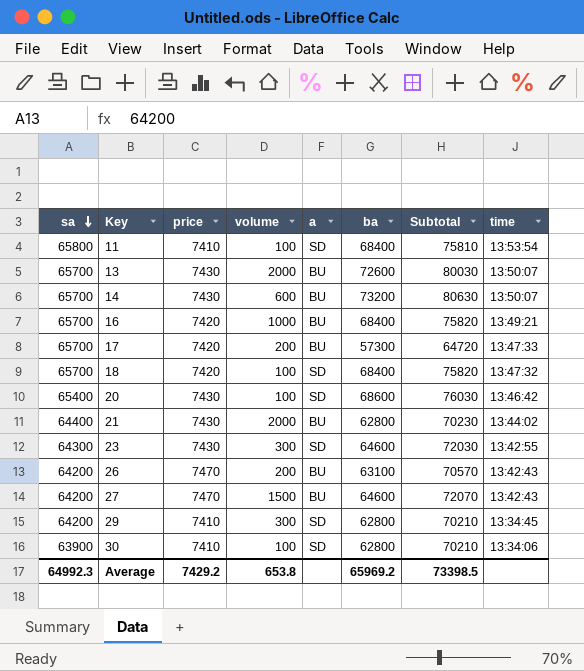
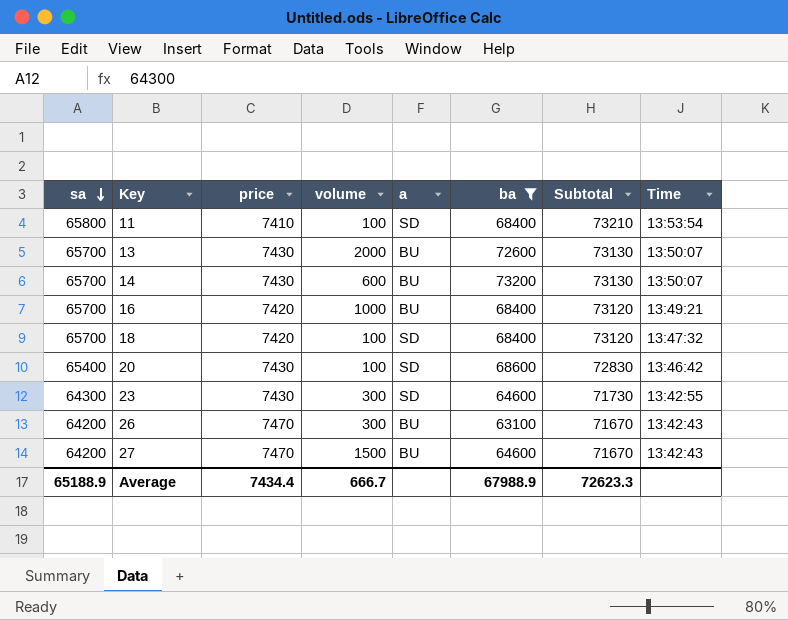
filter: none -> ba >= 63100
column Subtotal | formula: [price] + [ba] -> [sa] + [price]
column name: time -> Time
26 | volume: 200 -> 300
Average | sa: 64992.3 -> 65188.9
Average | price: 7429.2 -> 7434.4
Average | volume: 653.8 -> 666.7
Average | ba: 65969.2 -> 67988.9
Average | Subtotal: 73398.5 -> 72623.3

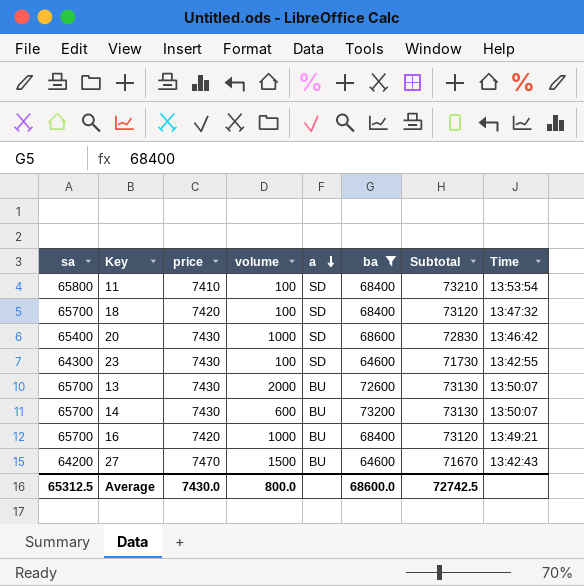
row order: sa descending -> a descending
row 26: 64200 | 7470 | 300 | BU | 63100 | 71670 | 13:42:43 -> none
20 | volume: 100 -> 1000
23 | volume: 300 -> 100
Average | sa: 65188.9 -> 65312.5
Average | price: 7434.4 -> 7430.0
Average | volume: 666.7 -> 800.0
Average | ba: 67988.9 -> 68600.0
Average | Subtotal: 72623.3 -> 72742.5

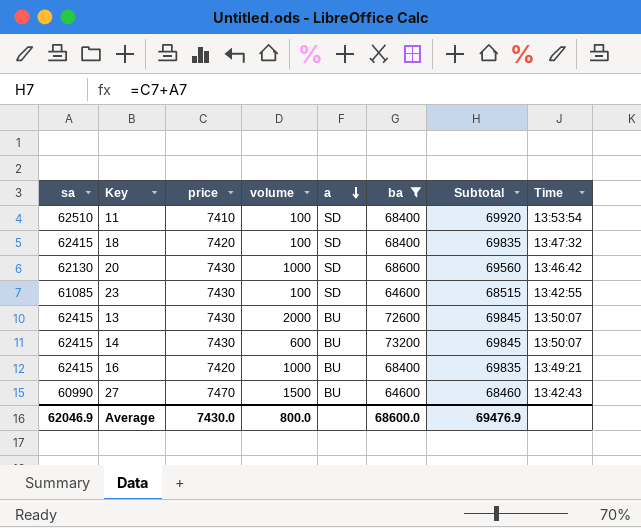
11 | sa: 65800 -> 62510
11 | Subtotal: 73210 -> 69920
18 | sa: 65700 -> 62415
18 | Subtotal: 73120 -> 69835
20 | sa: 65400 -> 62130
20 | Subtotal: 72830 -> 69560
23 | sa: 64300 -> 61085
23 | Subtotal: 71730 -> 68515
13 | sa: 65700 -> 62415
13 | Subtotal: 73130 -> 69845
14 | sa: 65700 -> 62415
14 | Subtotal: 73130 -> 69845
16 | sa: 65700 -> 62415
16 | Subtotal: 73120 -> 69835
27 | sa: 64200 -> 60990
27 | Subtotal: 71670 -> 68460
Average | sa: 65312.5 -> 62046.9
Average | Subtotal: 72742.5 -> 69476.9

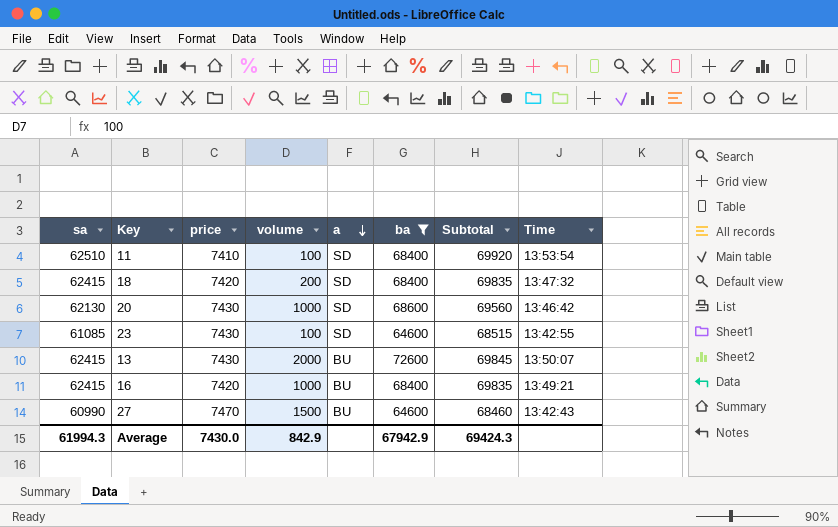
row 14: 62415 | 7430 | 600 | BU | 73200 | 69845 | 13:50:07 -> none
18 | volume: 100 -> 200
Average | sa: 62046.9 -> 61994.3
Average | volume: 800.0 -> 842.9
Average | ba: 68600.0 -> 67942.9
Average | Subtotal: 69476.9 -> 69424.3

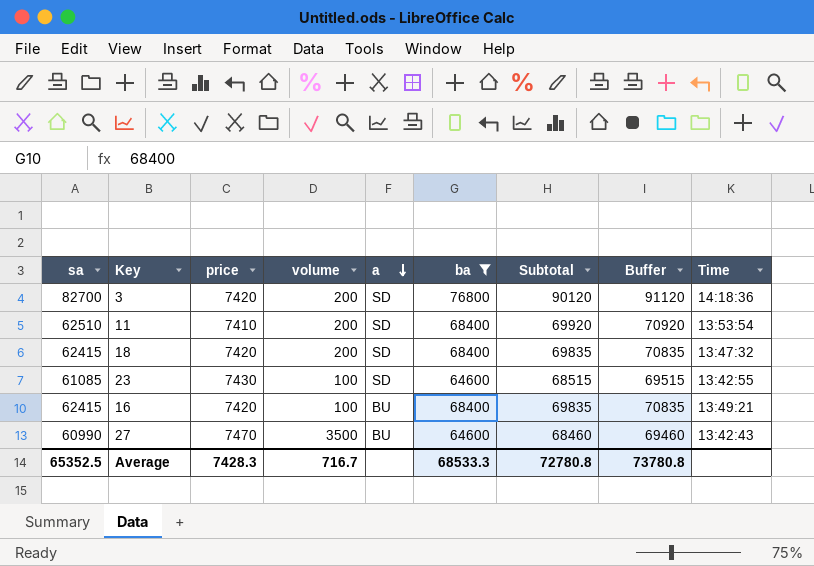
column Buffer | formula: none -> [Subtotal] + 1000
row 20: 62130 | 7430 | 1000 | SD | 68600 | 69560 | 13:46:42 -> none
row 13: 62415 | 7430 | 2000 | BU | 72600 | 69845 | 13:50:07 -> none
row 3: none -> 82700 | 7420 | 200 | SD | 76800 | 90120 | 91120 | 14:18:36
11 | volume: 100 -> 200
16 | volume: 1000 -> 100
27 | volume: 1500 -> 3500
Average | sa: 61994.3 -> 65352.5
Average | price: 7430.0 -> 7428.3
Average | volume: 842.9 -> 716.7
Average | ba: 67942.9 -> 68533.3
Average | Subtotal: 69424.3 -> 72780.8

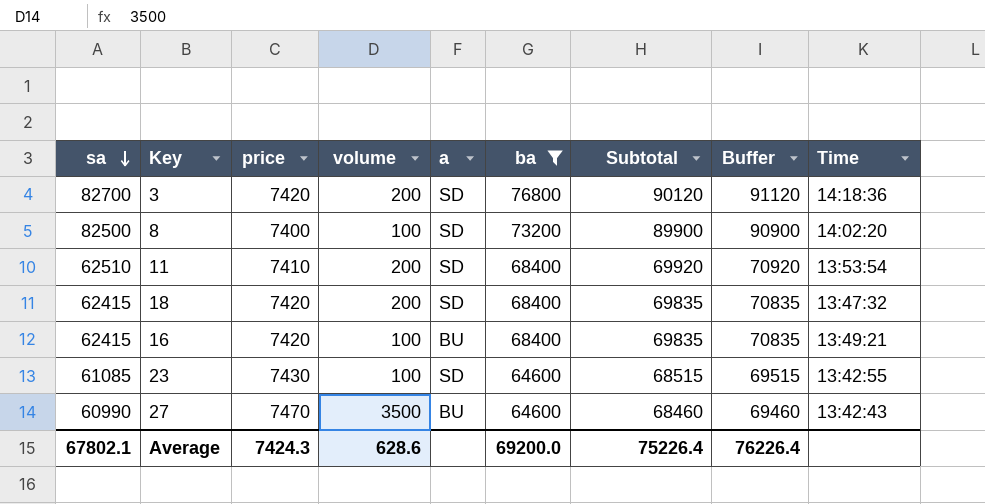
row order: a descending -> sa descending
row 8: none -> 82500 | 7400 | 100 | SD | 73200 | 89900 | 90900 | 14:02:20
Average | sa: 65352.5 -> 67802.1
Average | price: 7428.3 -> 7424.3
Average | volume: 716.7 -> 628.6
Average | ba: 68533.3 -> 69200.0
Average | Subtotal: 72780.8 -> 75226.4
Average | Buffer: 73780.8 -> 76226.4

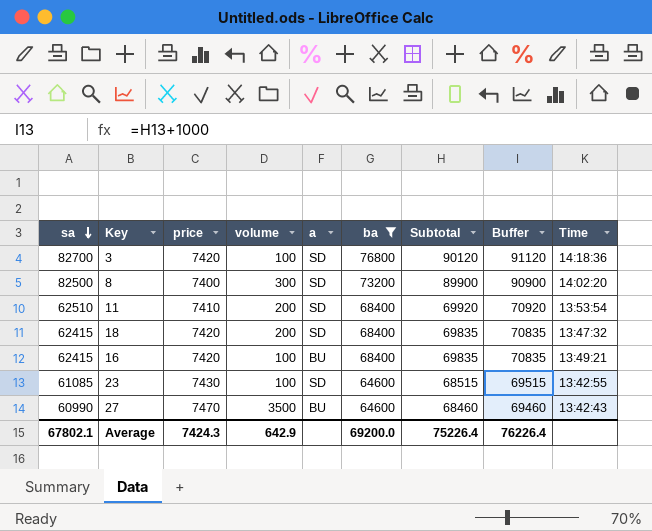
3 | volume: 200 -> 100
8 | volume: 100 -> 300
Average | volume: 628.6 -> 642.9

